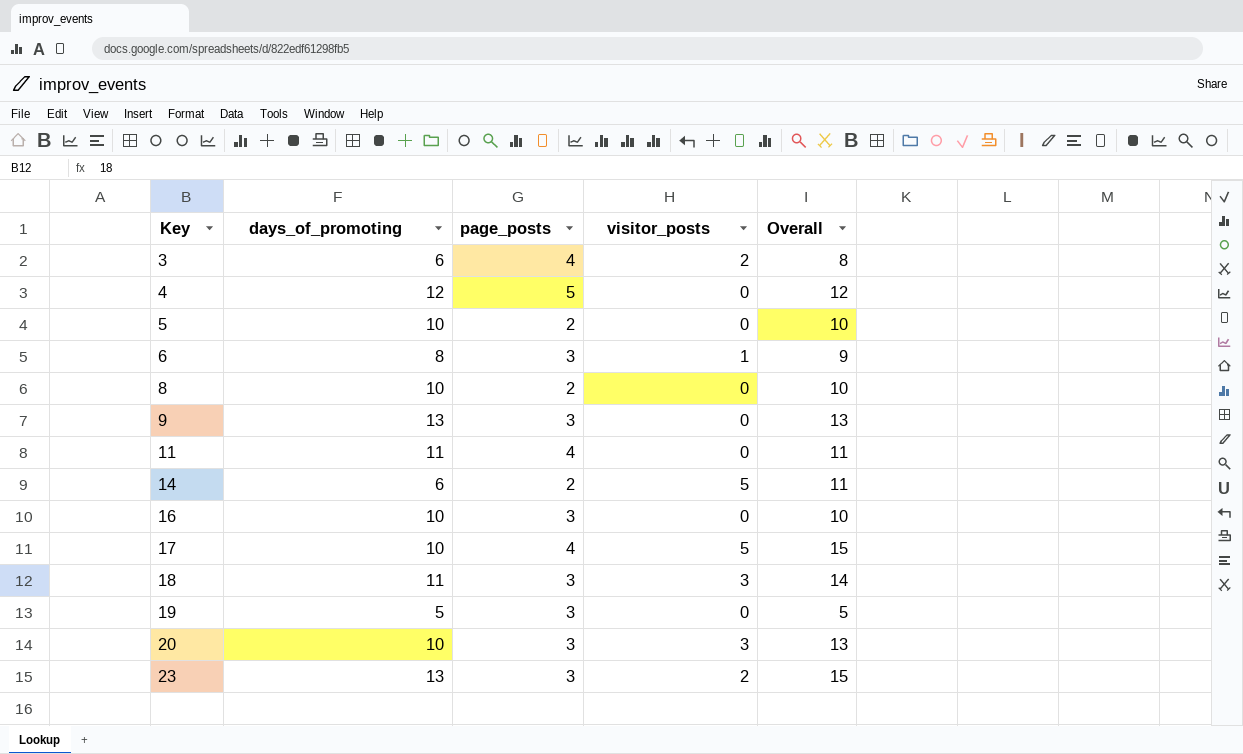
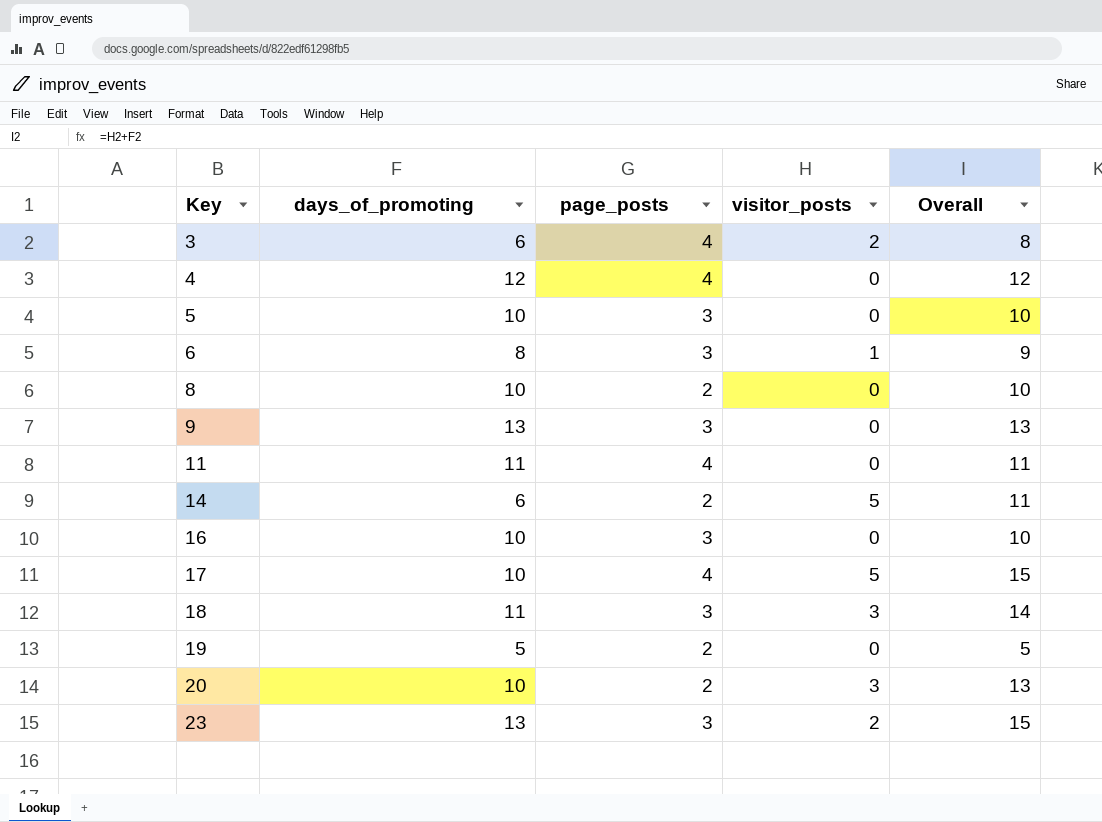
4 | page_posts: 5 -> 4
5 | page_posts: 2 -> 3
19 | page_posts: 3 -> 2
20 | page_posts: 3 -> 2

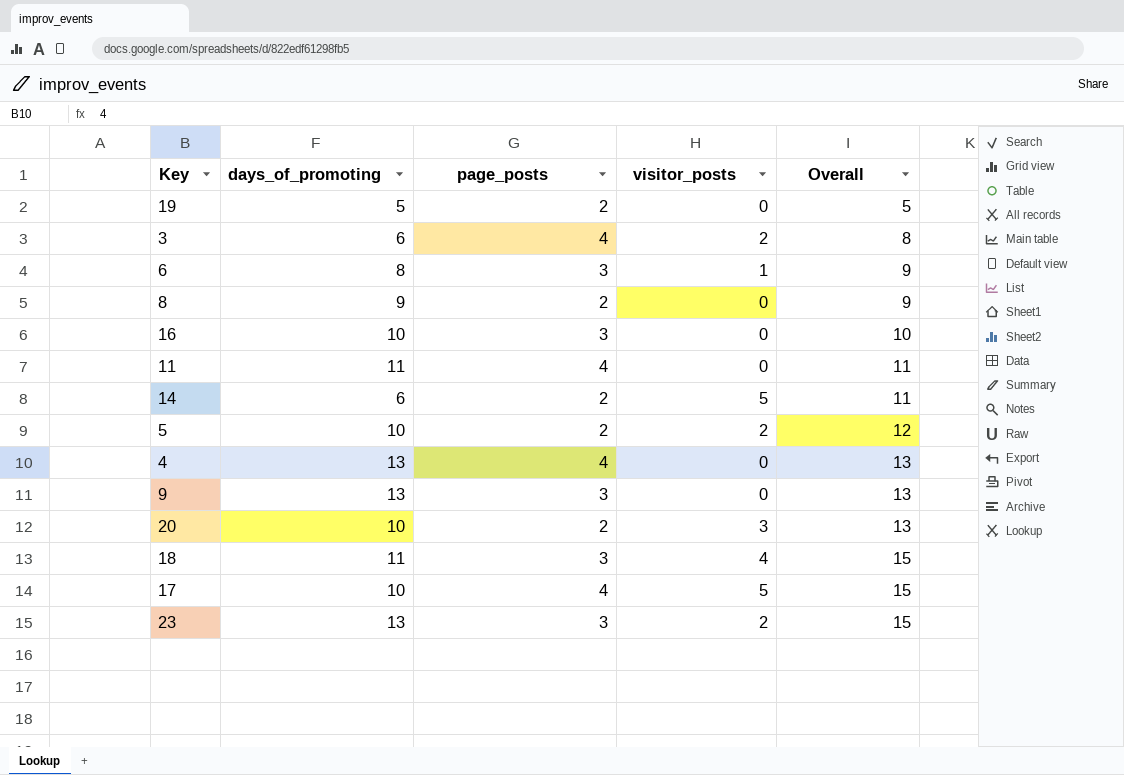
row order: Key ascending -> Overall ascending
8 | days_of_promoting: 10 -> 9
8 | Overall: 10 -> 9
5 | page_posts: 3 -> 2
5 | visitor_posts: 0 -> 2
5 | Overall: 10 -> 12
4 | days_of_promoting: 12 -> 13
4 | Overall: 12 -> 13
18 | visitor_posts: 3 -> 4
18 | Overall: 14 -> 15

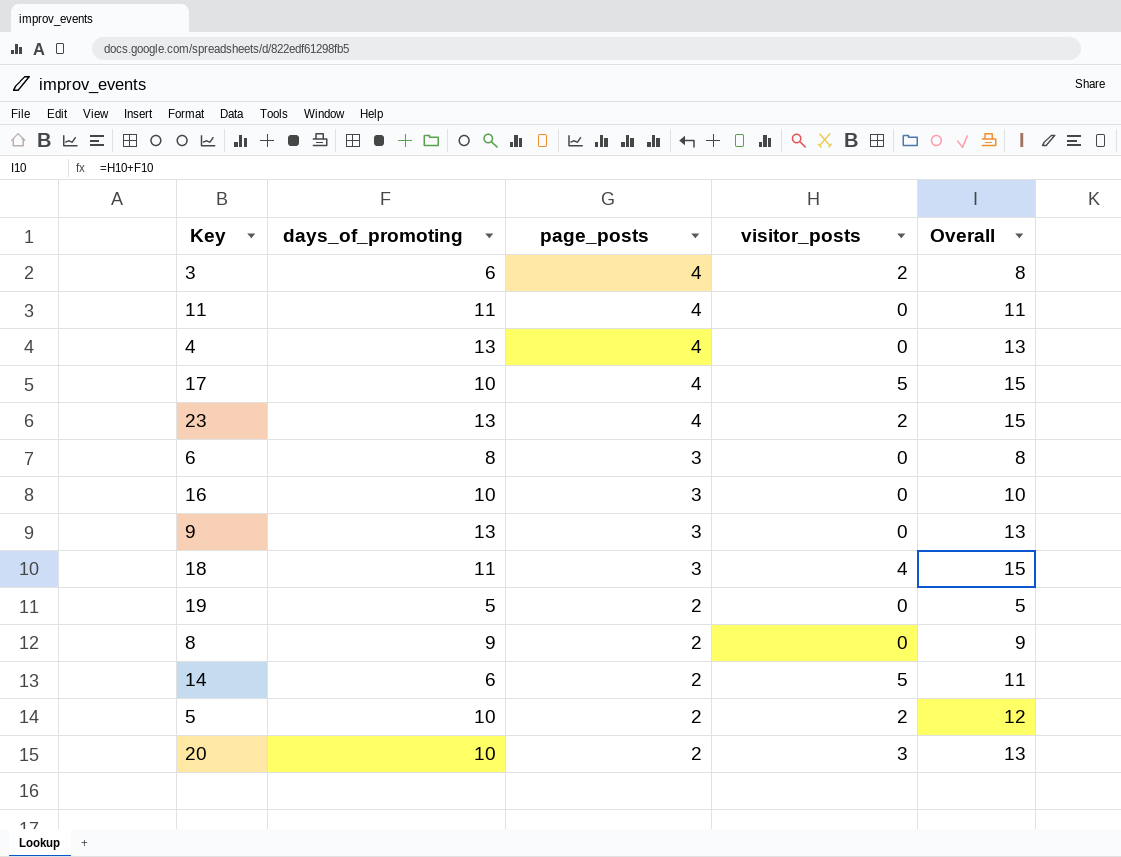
row order: Overall ascending -> page_posts descending
23 | page_posts: 3 -> 4
6 | visitor_posts: 1 -> 0
6 | Overall: 9 -> 8

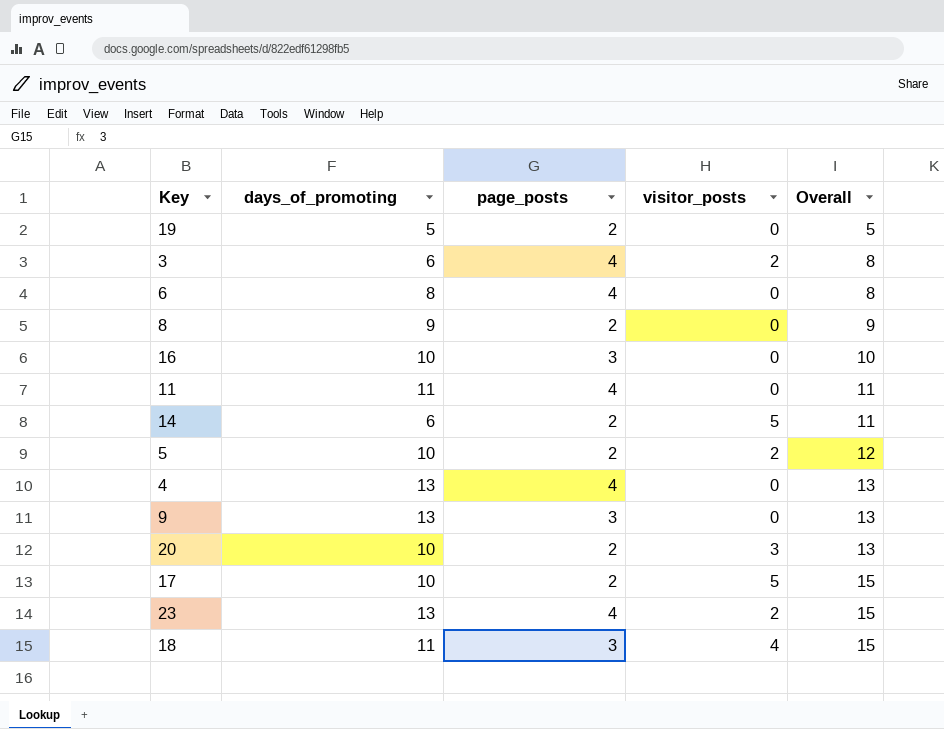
row order: page_posts descending -> Overall ascending
6 | page_posts: 3 -> 4
17 | page_posts: 4 -> 2

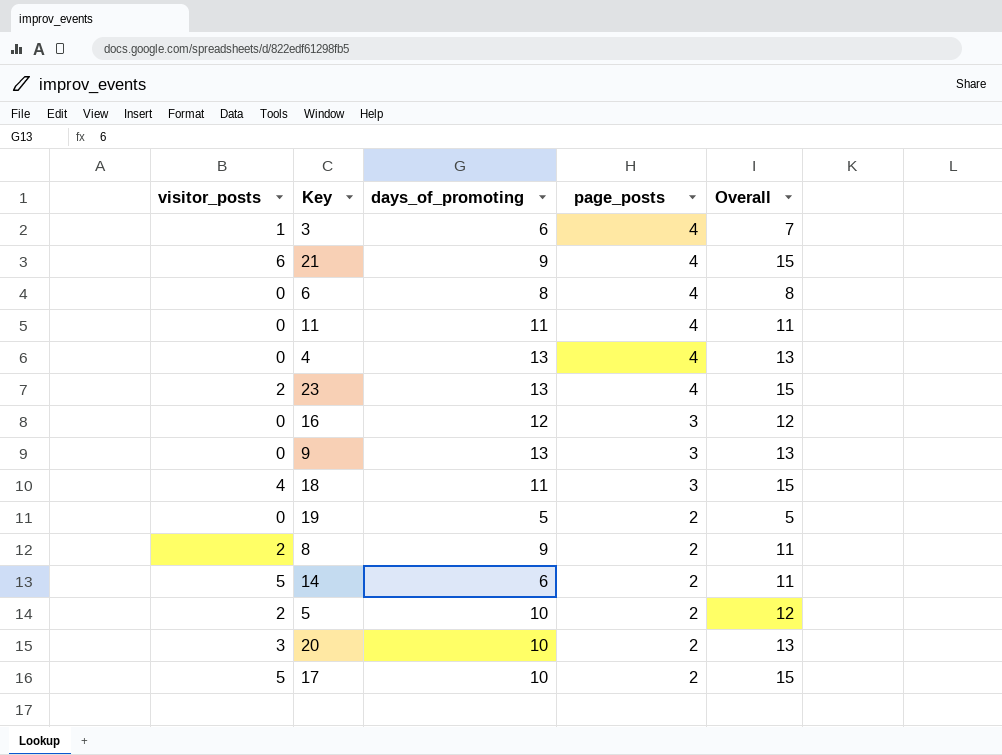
row order: Overall ascending -> page_posts descending
column visitor_posts | position: 4 -> 1
3 | visitor_posts: 2 -> 1
3 | Overall: 8 -> 7
row 21: none -> 6 | 9 | 4 | 15
16 | days_of_promoting: 10 -> 12
16 | Overall: 10 -> 12
8 | visitor_posts: 0 -> 2
8 | Overall: 9 -> 11

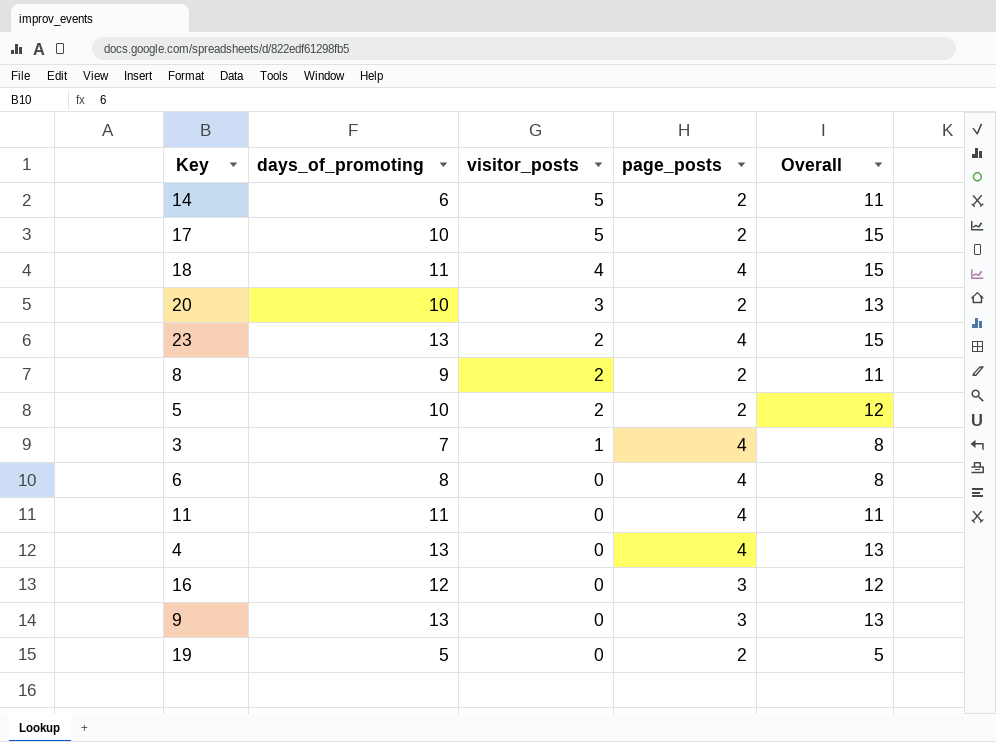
row order: page_posts descending -> visitor_posts descending
column visitor_posts | position: 1 -> 3
row 21: 6 | 9 | 4 | 15 -> none
18 | page_posts: 3 -> 4
3 | days_of_promoting: 6 -> 7
3 | Overall: 7 -> 8

